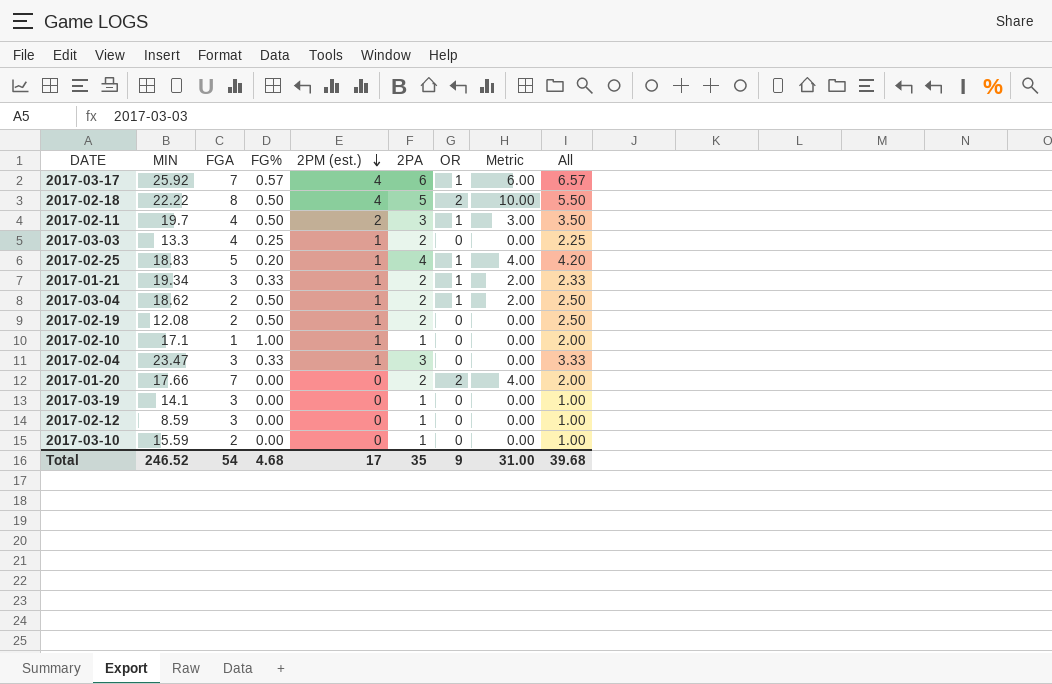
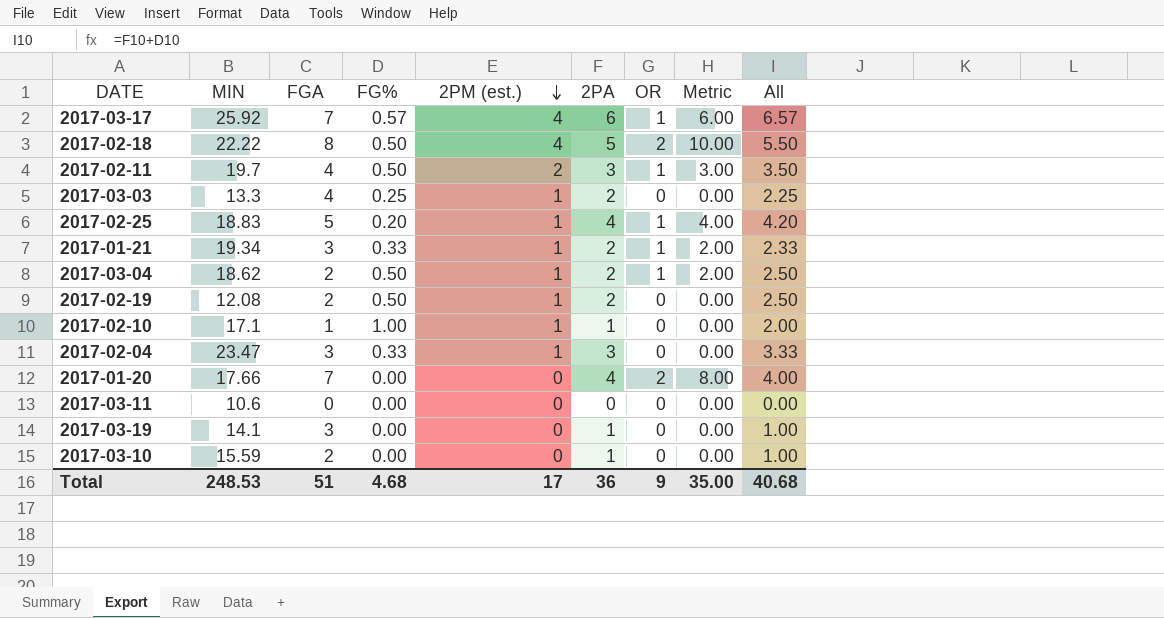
row 2017-02-12: 8.59 | 3 | 0.00 | 0 | 1 | 0 | 0.00 | 1.00 -> none
2017-01-20 | 2PA: 2 -> 4
2017-01-20 | Metric: 4.00 -> 8.00
2017-01-20 | All: 2.00 -> 4.00
row 2017-03-11: none -> 10.6 | 0 | 0.00 | 0 | 0 | 0 | 0.00 | 0.00
Total | MIN: 246.52 -> 248.53
Total | FGA: 54 -> 51
Total | 2PA: 35 -> 36
Total | Metric: 31.00 -> 35.00
Total | All: 39.68 -> 40.68

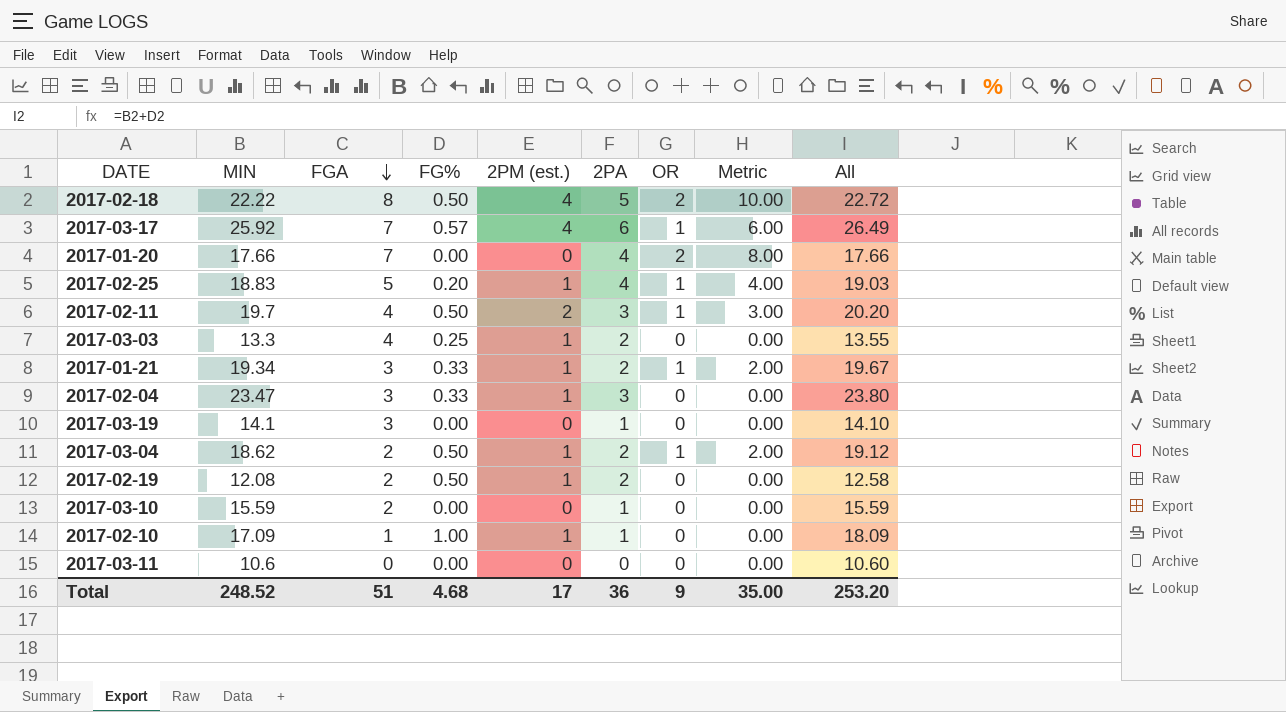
row order: 2PM (est.) descending -> FGA descending
column All | formula: [FG%] + [2PA] -> [MIN] + [FG%]
2017-02-10 | MIN: 17.1 -> 17.09
Total | MIN: 248.53 -> 248.52
Total | All: 40.68 -> 253.20

